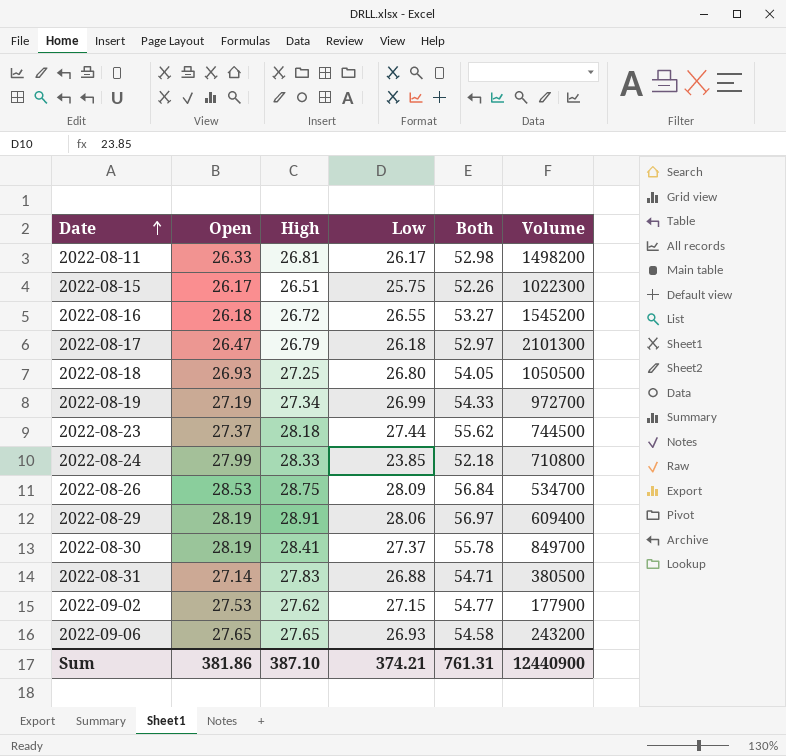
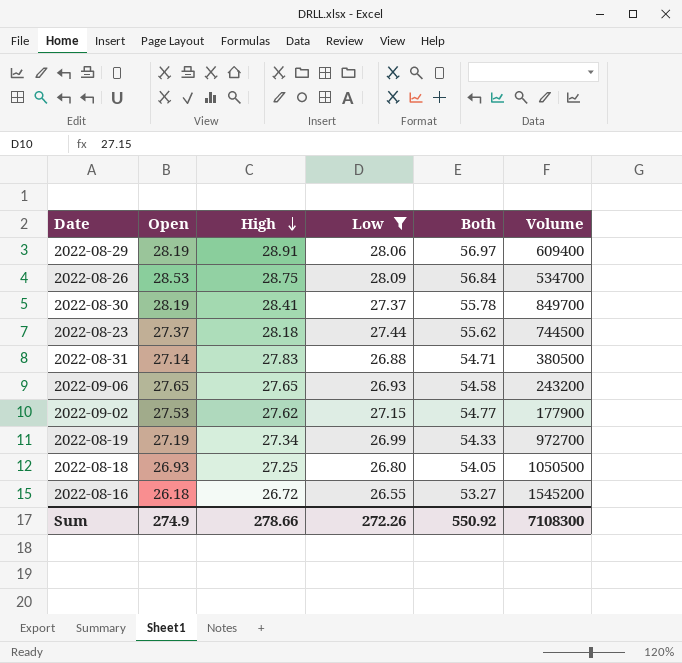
filter: none -> Low >= 26.55
row order: Date ascending -> High descending
Sum | Open: 381.86 -> 274.9
Sum | High: 387.10 -> 278.66
Sum | Low: 374.21 -> 272.26
Sum | Both: 761.31 -> 550.92
Sum | Volume: 12440900 -> 7108300

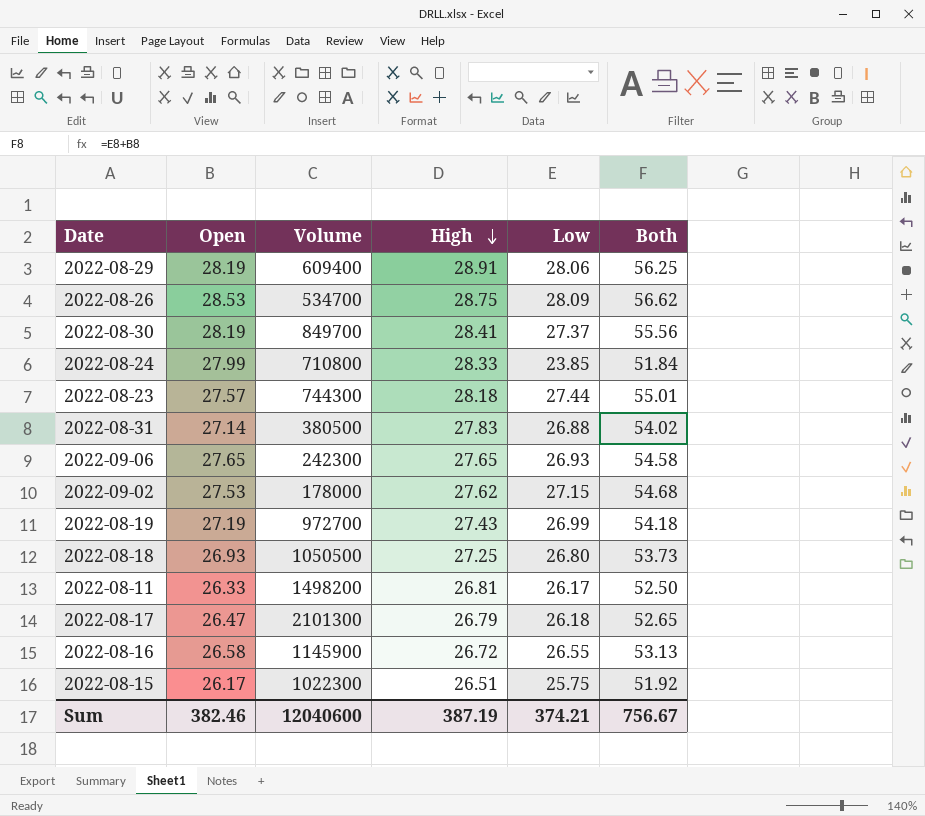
filter: Low >= 26.55 -> none
column Volume | position: 6 -> 3
column Both | formula: [High] + [Low] -> [Open] + [Low]
2022-08-23 | Open: 27.37 -> 27.57
2022-08-23 | Volume: 744500 -> 744300
2022-09-06 | Volume: 243200 -> 242300
2022-09-02 | Volume: 177900 -> 178000
2022-08-19 | High: 27.34 -> 27.43
2022-08-16 | Open: 26.18 -> 26.58
2022-08-16 | Volume: 1545200 -> 1145900
Sum | Open: 274.9 -> 382.46
Sum | Volume: 7108300 -> 12040600
Sum | High: 278.66 -> 387.19
Sum | Low: 272.26 -> 374.21
Sum | Both: 550.92 -> 756.67

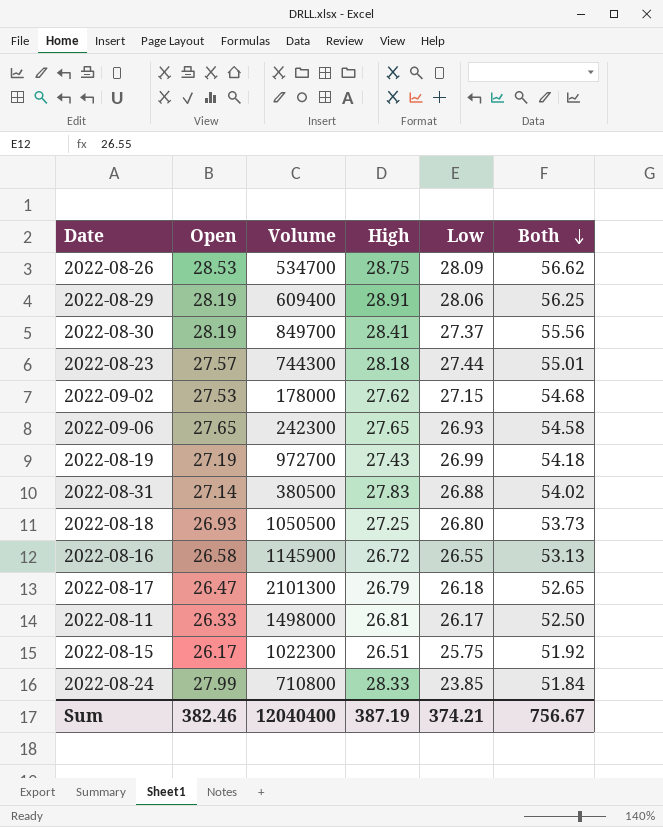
row order: High descending -> Both descending
2022-08-11 | Volume: 1498200 -> 1498000
Sum | Volume: 12040600 -> 12040400

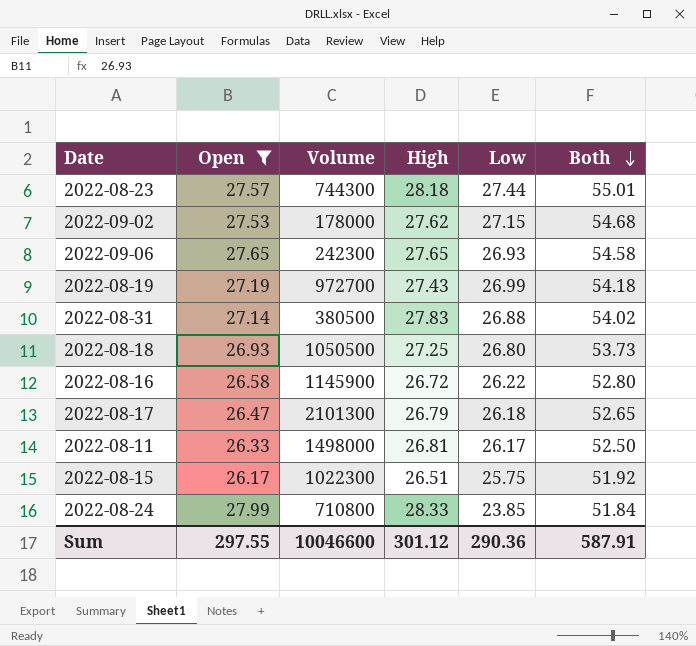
filter: none -> Open <= 27.99
2022-08-16 | Low: 26.55 -> 26.22
2022-08-16 | Both: 53.13 -> 52.80
Sum | Open: 382.46 -> 297.55
Sum | Volume: 12040400 -> 10046600
Sum | High: 387.19 -> 301.12
Sum | Low: 374.21 -> 290.36
Sum | Both: 756.67 -> 587.91

